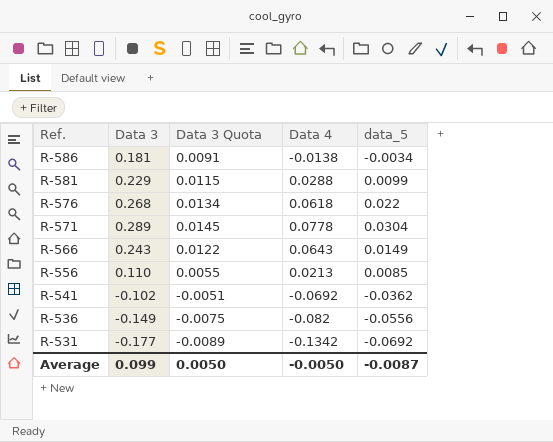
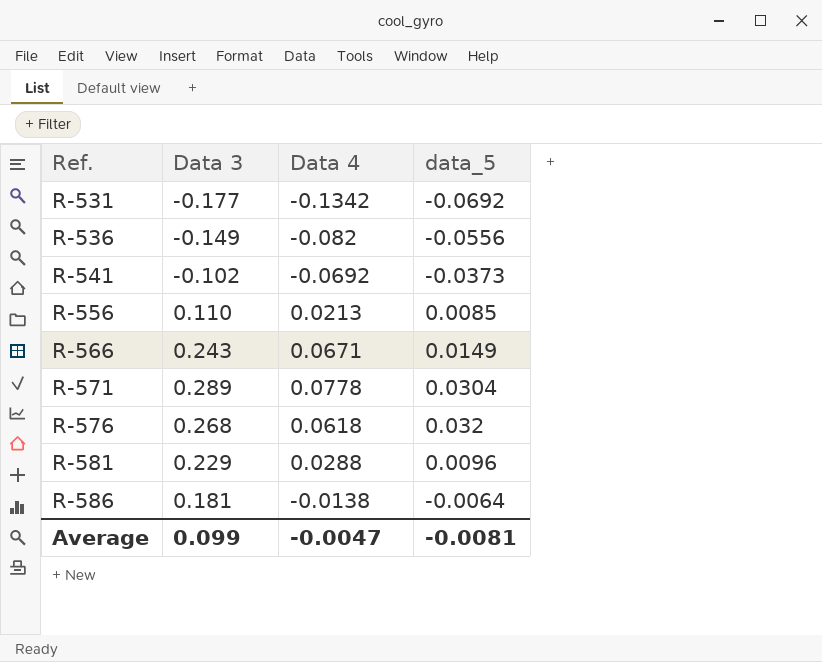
row order: Ref. descending -> Ref. ascending
column Data 3 Quota | formula: [Data 3] * 0.05 -> none
R-541 | data_5: -0.0362 -> -0.0373
R-566 | Data 4: 0.0643 -> 0.0671
R-576 | data_5: 0.022 -> 0.032
R-581 | data_5: 0.0099 -> 0.0096
R-586 | data_5: -0.0034 -> -0.0064
Average | Data 4: -0.0050 -> -0.0047
Average | data_5: -0.0087 -> -0.0081

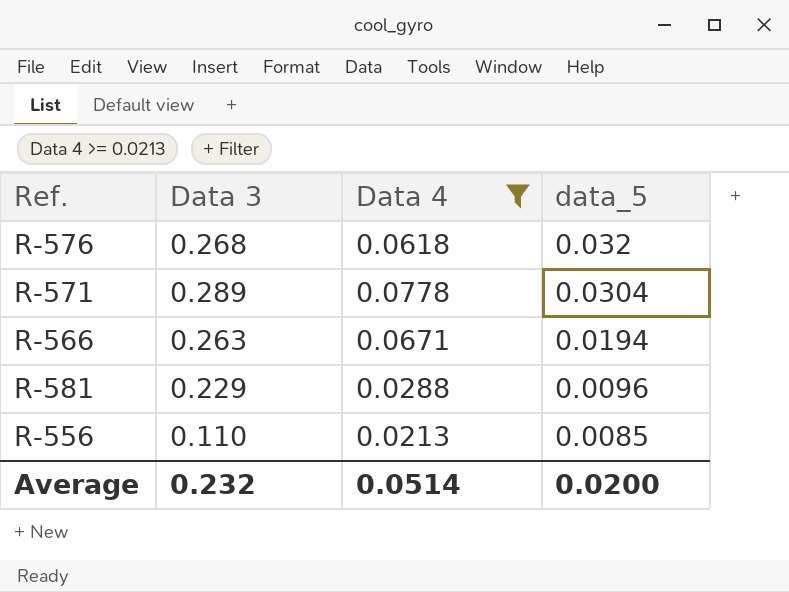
filter: none -> Data 4 >= 0.0213
row order: Ref. ascending -> data_5 descending
R-566 | Data 3: 0.243 -> 0.263
R-566 | data_5: 0.0149 -> 0.0194
Average | Data 3: 0.099 -> 0.232
Average | Data 4: -0.0047 -> 0.0514
Average | data_5: -0.0081 -> 0.0200

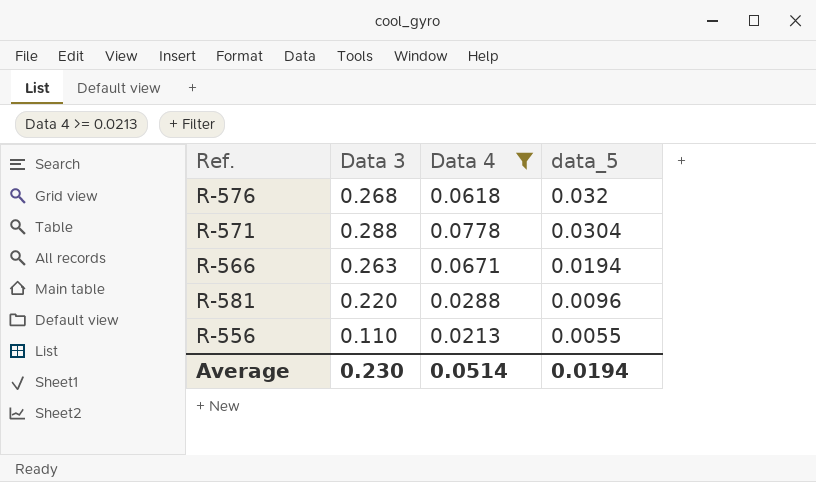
R-571 | Data 3: 0.289 -> 0.288
R-581 | Data 3: 0.229 -> 0.220
R-556 | data_5: 0.0085 -> 0.0055
Average | Data 3: 0.232 -> 0.230
Average | data_5: 0.0200 -> 0.0194

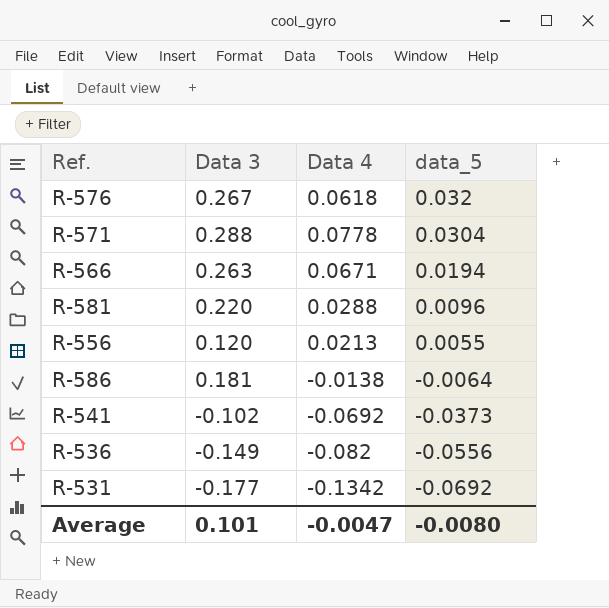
filter: Data 4 >= 0.0213 -> none
R-576 | Data 3: 0.268 -> 0.267
R-556 | Data 3: 0.110 -> 0.120
Average | Data 3: 0.230 -> 0.101
Average | Data 4: 0.0514 -> -0.0047
Average | data_5: 0.0194 -> -0.0080

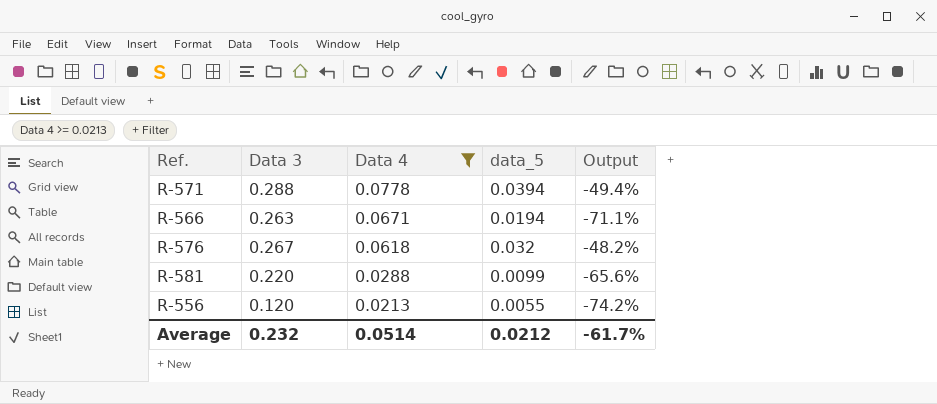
filter: none -> Data 4 >= 0.0213
row order: data_5 descending -> Data 4 descending
column Output | formula: none -> ([data_5] - [Data 4]) / [Data 4]
R-571 | data_5: 0.0304 -> 0.0394
R-581 | data_5: 0.0096 -> 0.0099
Average | Data 3: 0.101 -> 0.232
Average | Data 4: -0.0047 -> 0.0514
Average | data_5: -0.0080 -> 0.0212

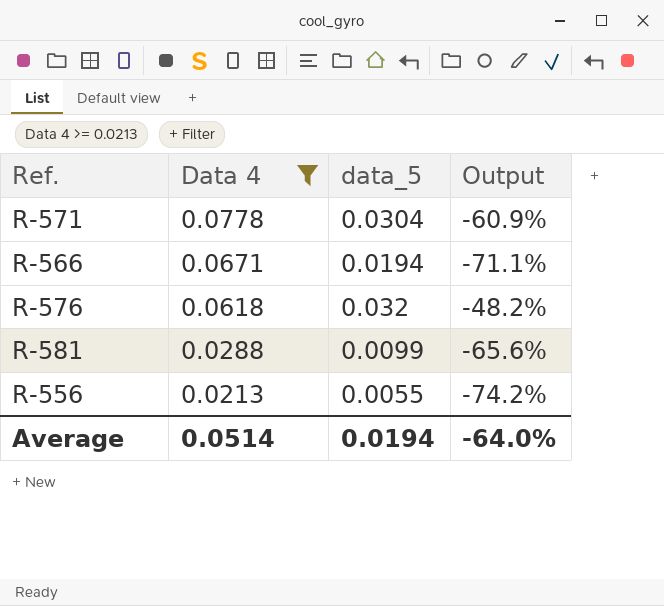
column Data 3 | position: 2 -> none
R-571 | data_5: 0.0394 -> 0.0304
R-571 | Output: -49.4% -> -60.9%
Average | data_5: 0.0212 -> 0.0194
Average | Output: -61.7% -> -64.0%

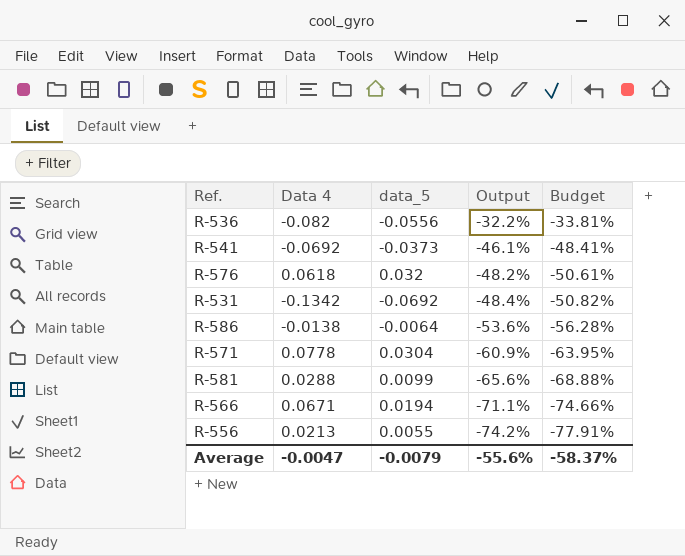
filter: Data 4 >= 0.0213 -> none
row order: Data 4 descending -> Output descending
column Budget | formula: none -> [Output] * 1.05
Average | Data 4: 0.0514 -> -0.0047
Average | data_5: 0.0194 -> -0.0079
Average | Output: -64.0% -> -55.6%

